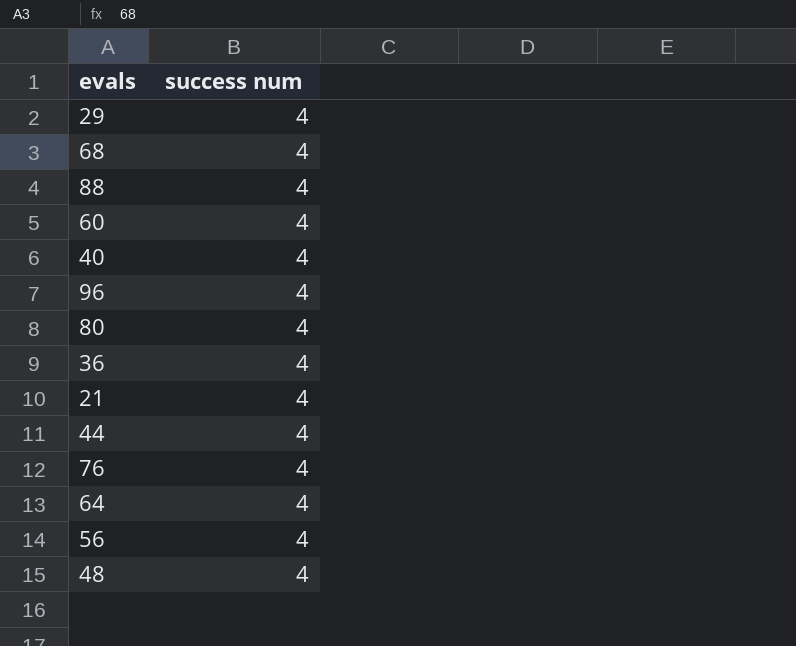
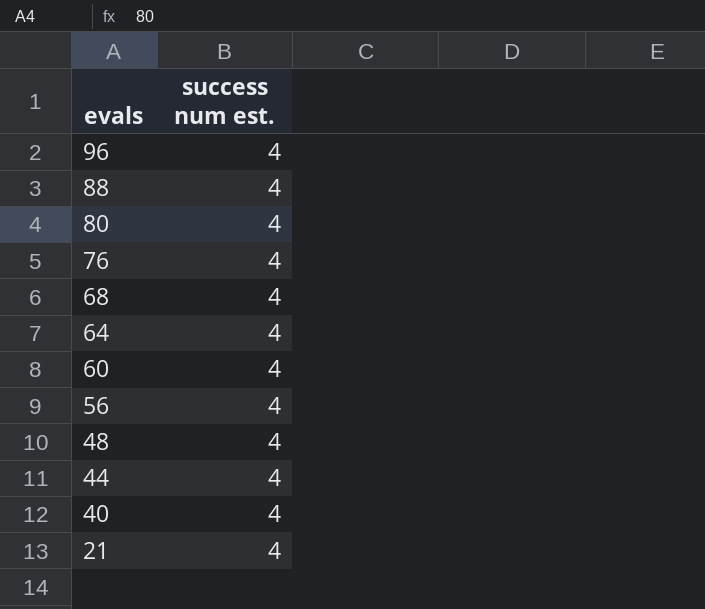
row order: none -> evals descending
column name: success num -> success num est.
row 29: 4 -> none
row 36: 4 -> none

